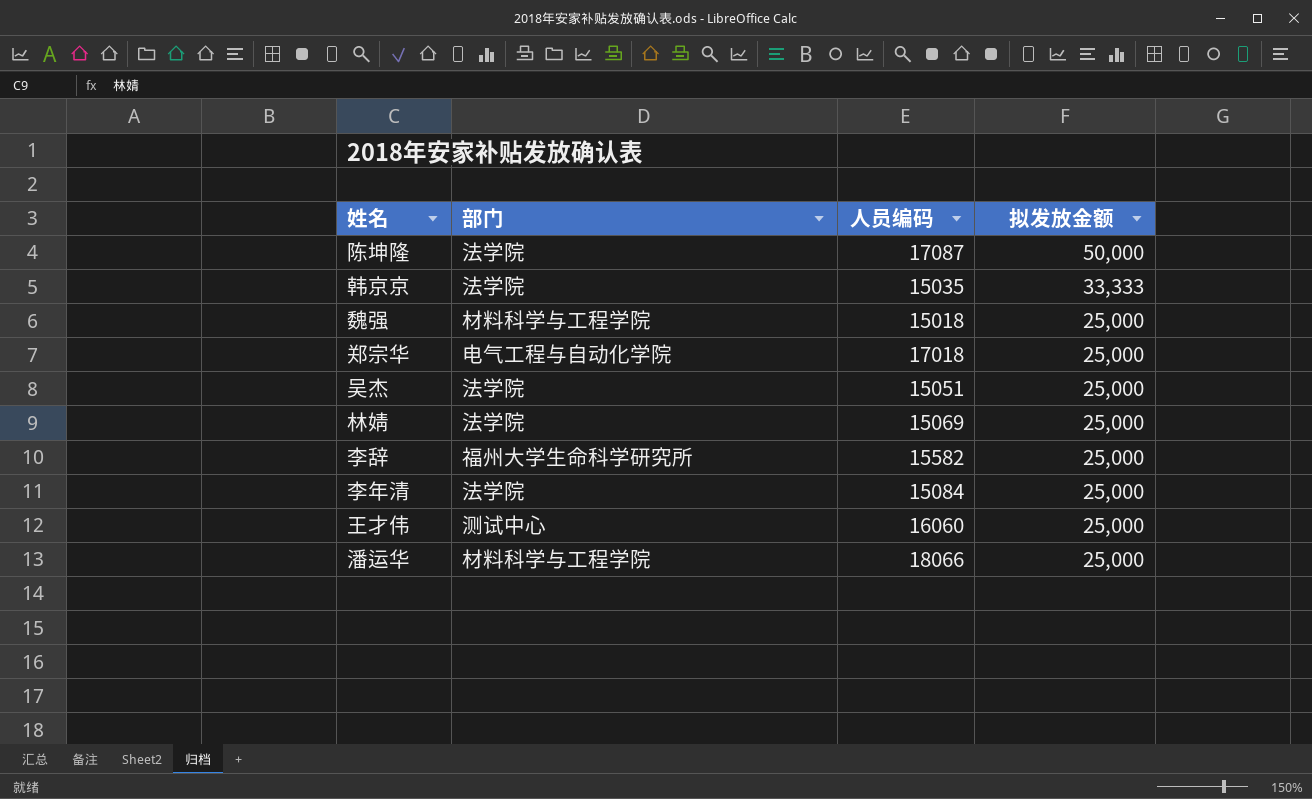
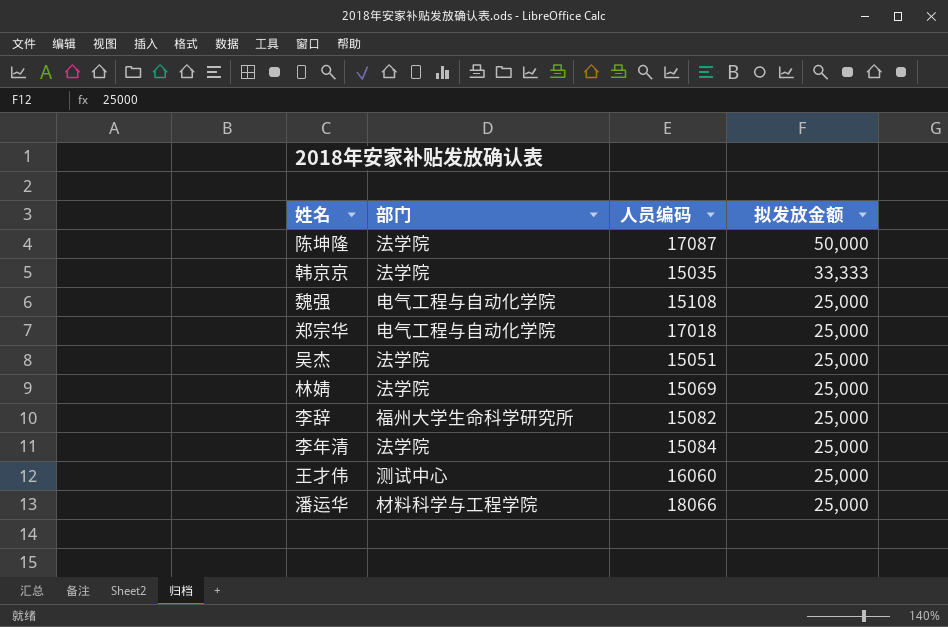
魏强 | 部门: 材料科学与工程学院 -> 电气工程与自动化学院
魏强 | 人员编码: 15018 -> 15108
李辞 | 人员编码: 15582 -> 15082

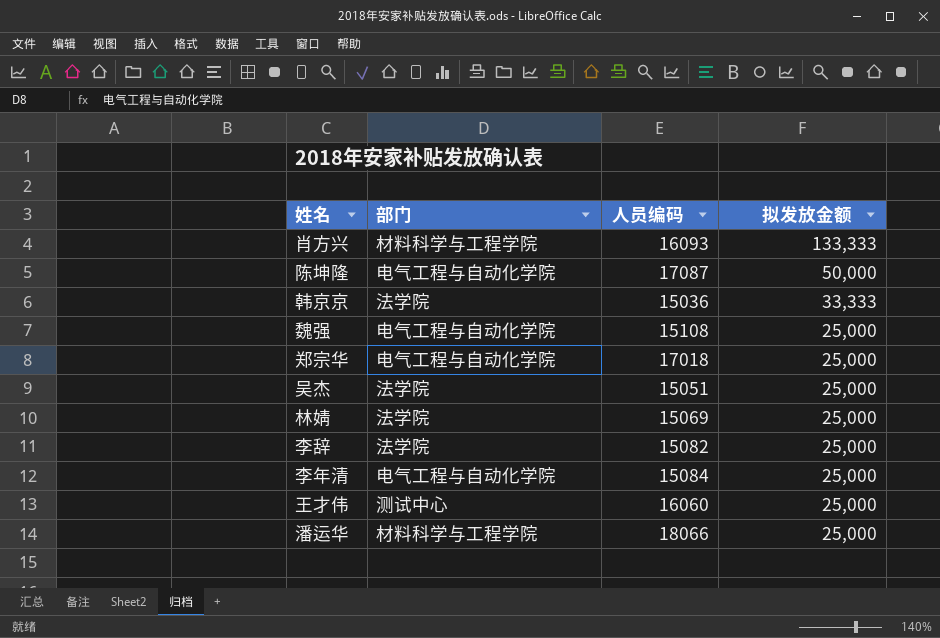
row 肖方兴: none -> 材料科学与工程学院 | 16093 | 133,333
陈坤隆 | 部门: 法学院 -> 电气工程与自动化学院
韩京京 | 人员编码: 15035 -> 15036
李辞 | 部门: 福州大学生命科学研究所 -> 法学院
李年清 | 部门: 法学院 -> 电气工程与自动化学院

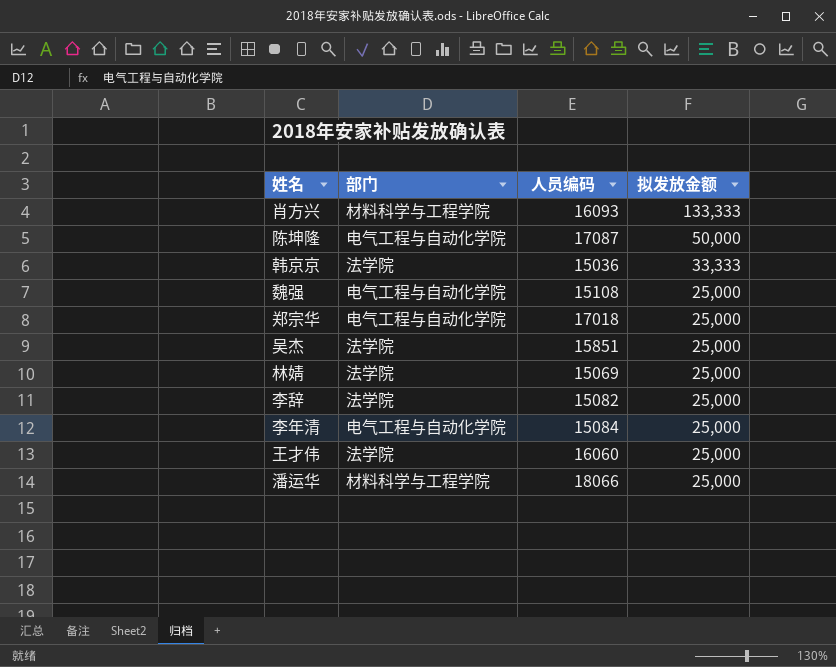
吴杰 | 人员编码: 15051 -> 15851
王才伟 | 部门: 测试中心 -> 法学院

